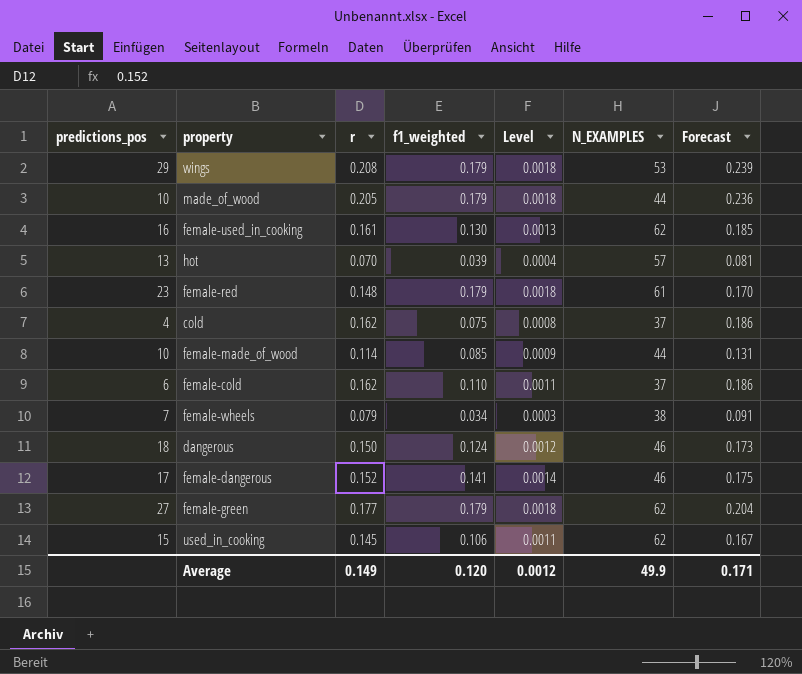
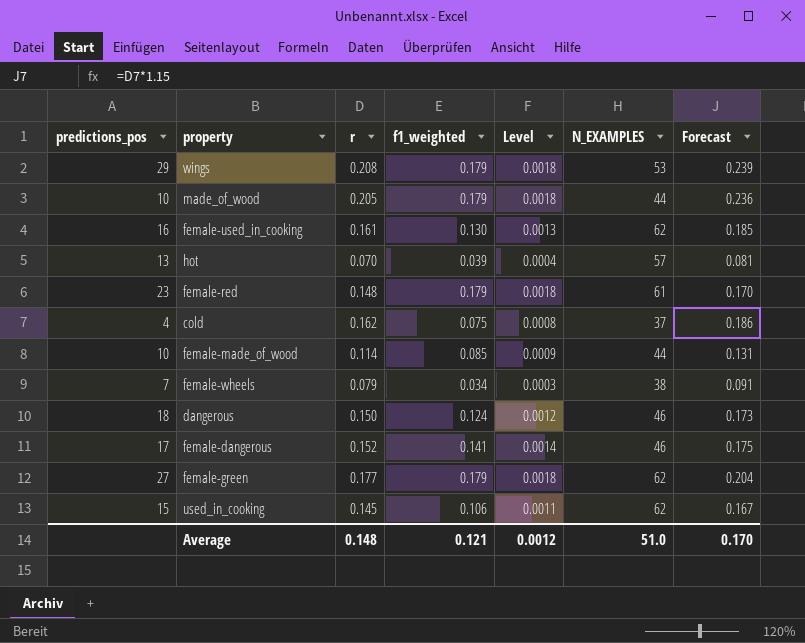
row female-cold: 6 | 0.162 | 0.110 | 0.0011 | 37 | 0.186 -> none
Average | r: 0.149 -> 0.148
Average | f1_weighted: 0.120 -> 0.121
Average | N_EXAMPLES: 49.9 -> 51.0
Average | Forecast: 0.171 -> 0.170

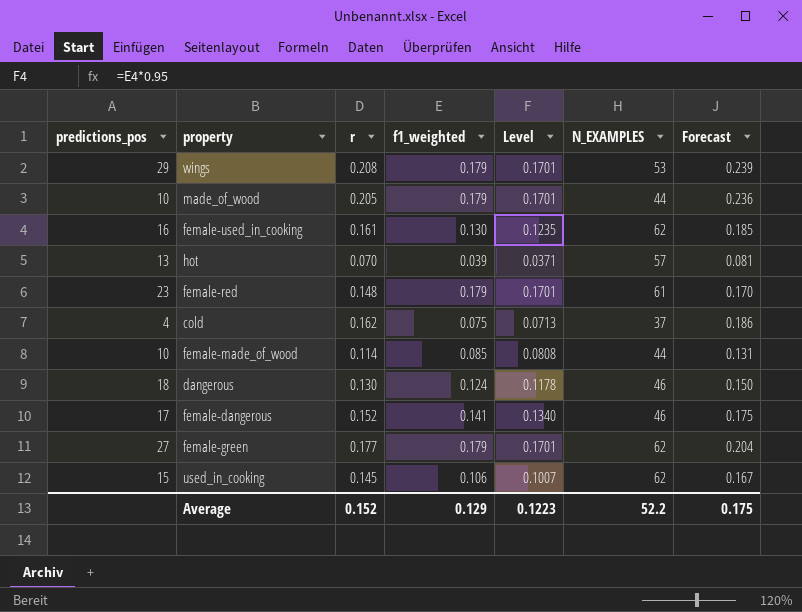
column Level | formula: [f1_weighted] * 0.01 -> [f1_weighted] * 0.95
row female-wheels: 7 | 0.079 | 0.034 | 0.0003 | 38 | 0.091 -> none
dangerous | r: 0.150 -> 0.130
dangerous | Forecast: 0.173 -> 0.150
Average | r: 0.148 -> 0.152
Average | f1_weighted: 0.121 -> 0.129
Average | Level: 0.0012 -> 0.1223
Average | N_EXAMPLES: 51.0 -> 52.2
Average | Forecast: 0.170 -> 0.175

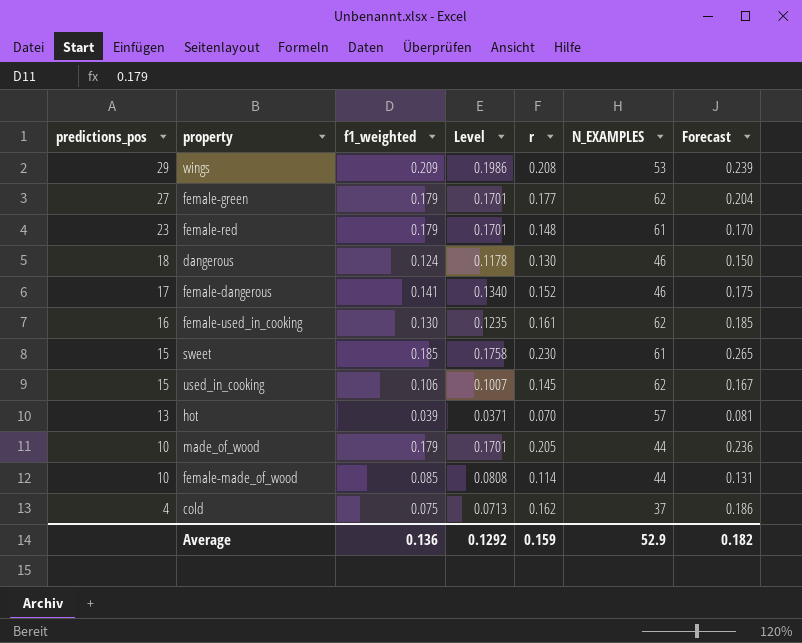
row order: none -> predictions_pos descending
column r | position: 3 -> 5
wings | f1_weighted: 0.179 -> 0.209
wings | Level: 0.1701 -> 0.1986
row sweet: none -> 15 | 0.185 | 0.1758 | 0.230 | 61 | 0.265
Average | f1_weighted: 0.129 -> 0.136
Average | Level: 0.1223 -> 0.1292
Average | r: 0.152 -> 0.159
Average | N_EXAMPLES: 52.2 -> 52.9
Average | Forecast: 0.175 -> 0.182

